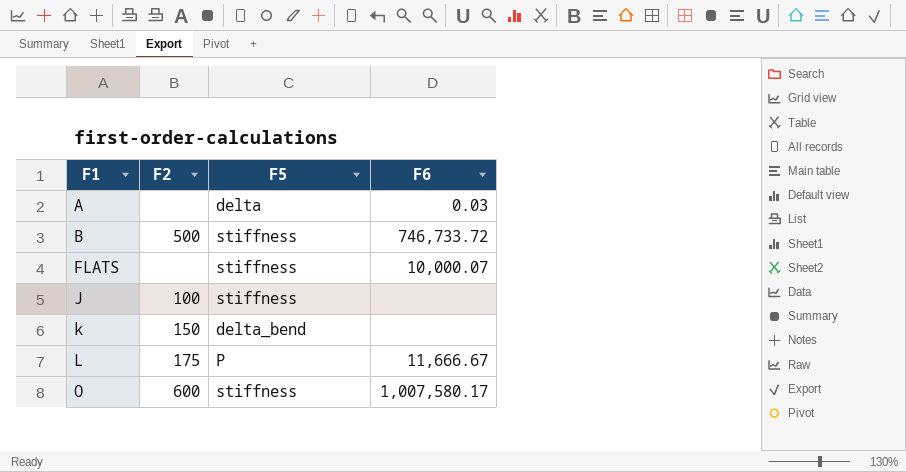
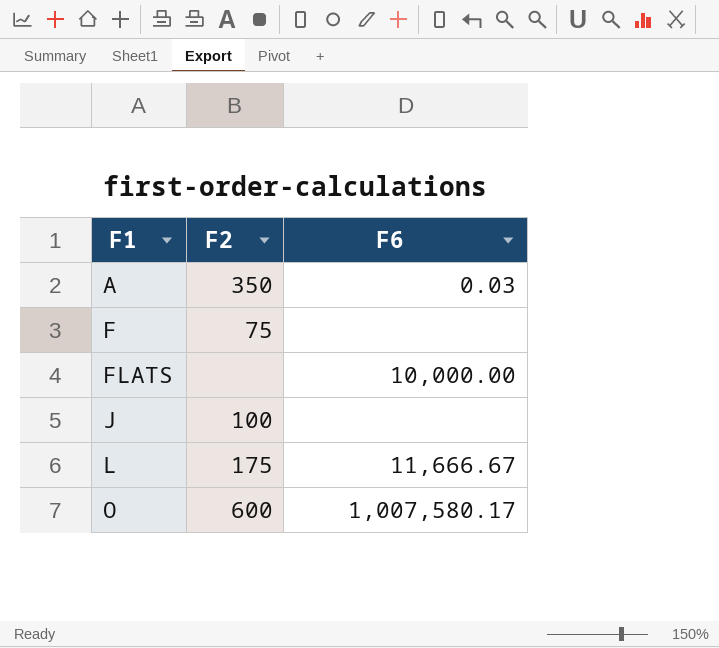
column F5 | position: 3 -> none
row B: 500 | stiffness | 746,733.72 -> none
row k: 150 | delta_bend | none -> none
A | F2: none -> 350
row F: none -> 75 | none
FLATS | F6: 10,000.07 -> 10,000.00

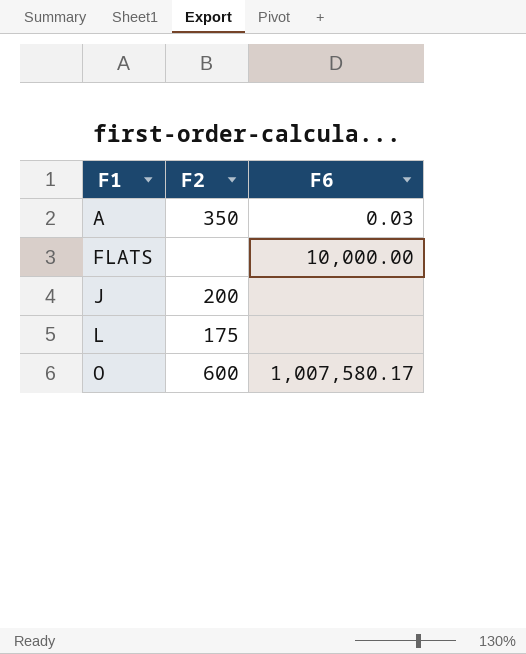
row F: 75 | none -> none
J | F2: 100 -> 200
L | F6: 11,666.67 -> none

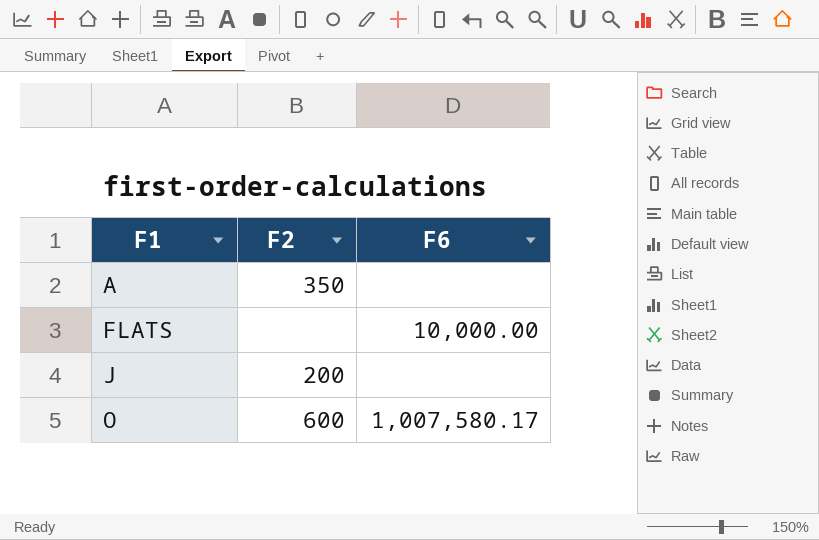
row L: 175 | none -> none
A | F6: 0.03 -> none

